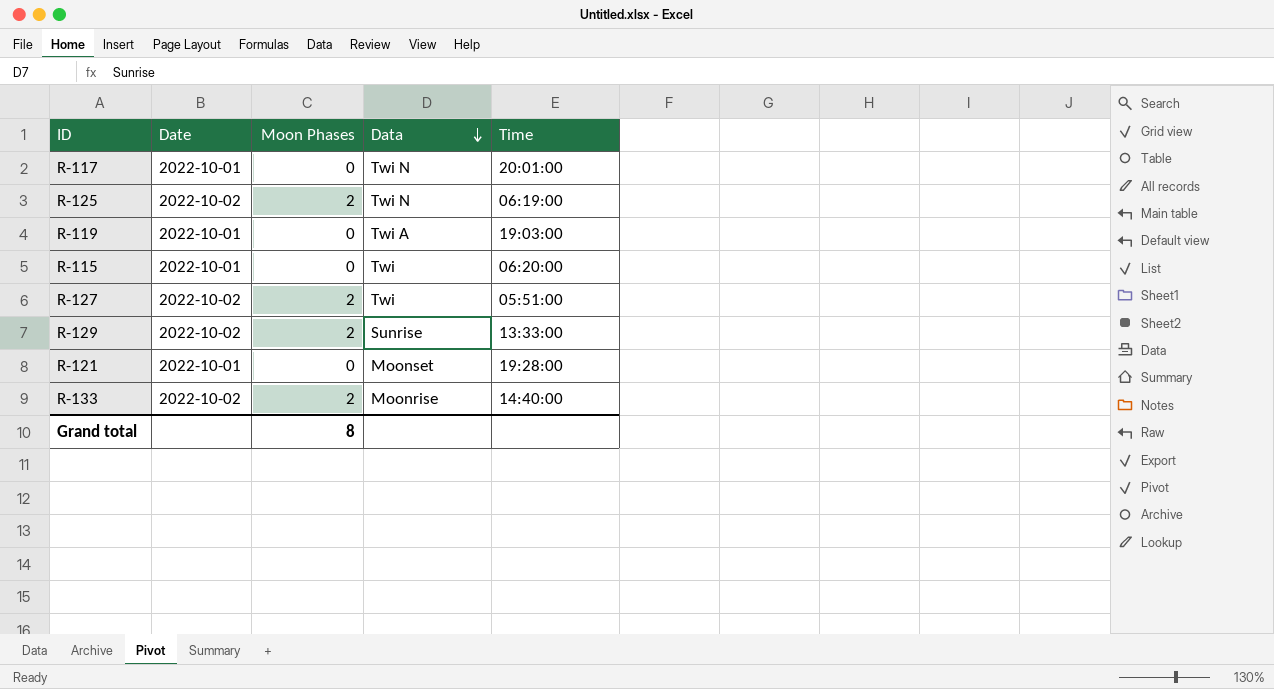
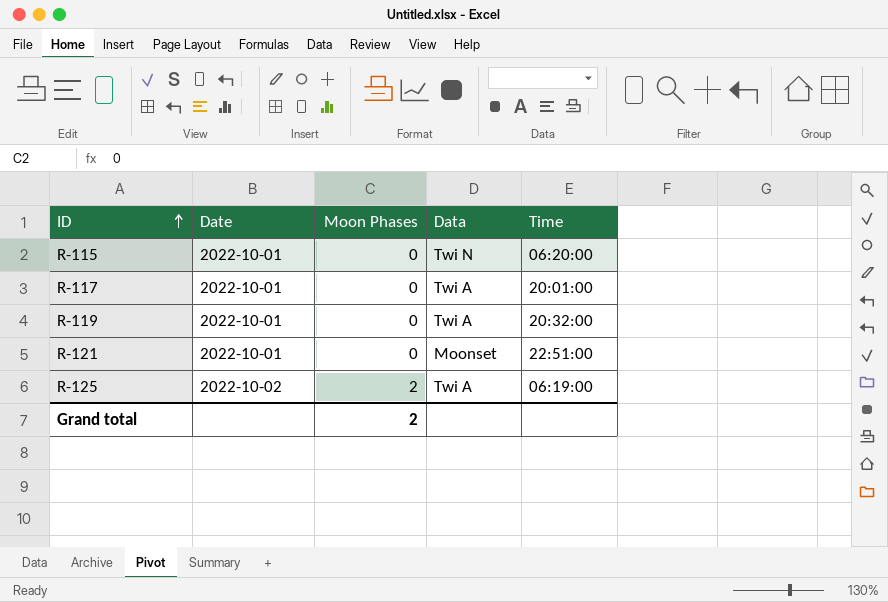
row order: Data descending -> ID ascending
row R-127: 2022-10-02 | 2 | Twi | 05:51:00 -> none
row R-129: 2022-10-02 | 2 | Sunrise | 13:33:00 -> none
row R-133: 2022-10-02 | 2 | Moonrise | 14:40:00 -> none
R-115 | Data: Twi -> Twi N
R-117 | Data: Twi N -> Twi A
R-119 | Time: 19:03:00 -> 20:32:00
R-121 | Time: 19:28:00 -> 22:51:00
R-125 | Data: Twi N -> Twi A
Grand total | Moon Phases: 8 -> 2

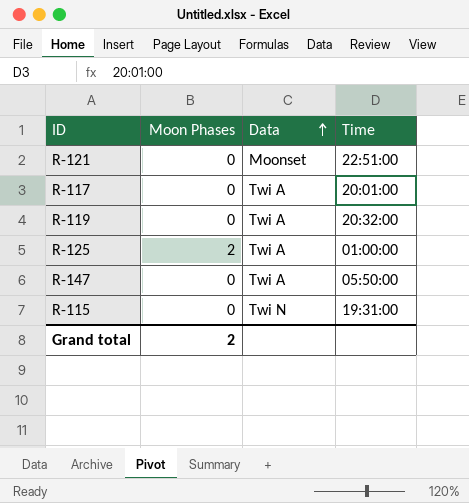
row order: ID ascending -> Data ascending
column Date | position: 2 -> none
R-125 | Time: 06:19:00 -> 01:00:00
row R-147: none -> 0 | Twi A | 05:50:00
R-115 | Time: 06:20:00 -> 19:31:00

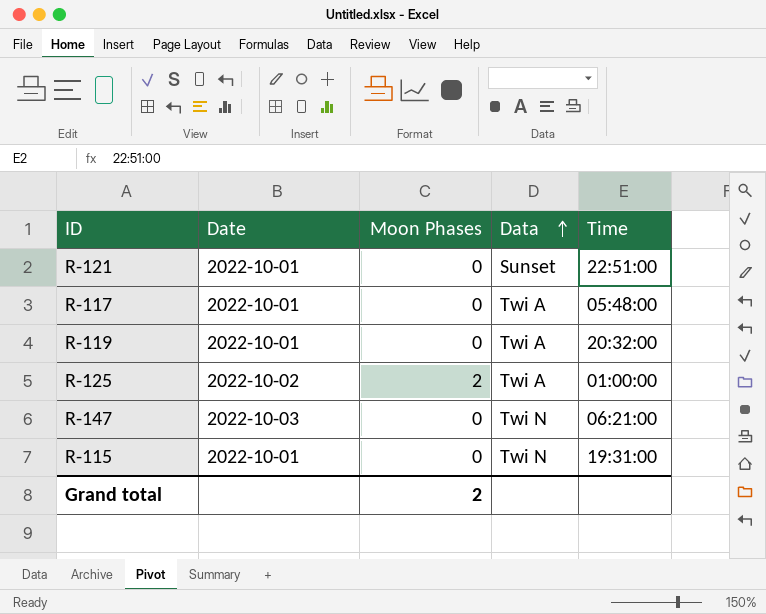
column Date | position: none -> 2
R-121 | Data: Moonset -> Sunset
R-117 | Time: 20:01:00 -> 05:48:00
R-147 | Data: Twi A -> Twi N
R-147 | Time: 05:50:00 -> 06:21:00

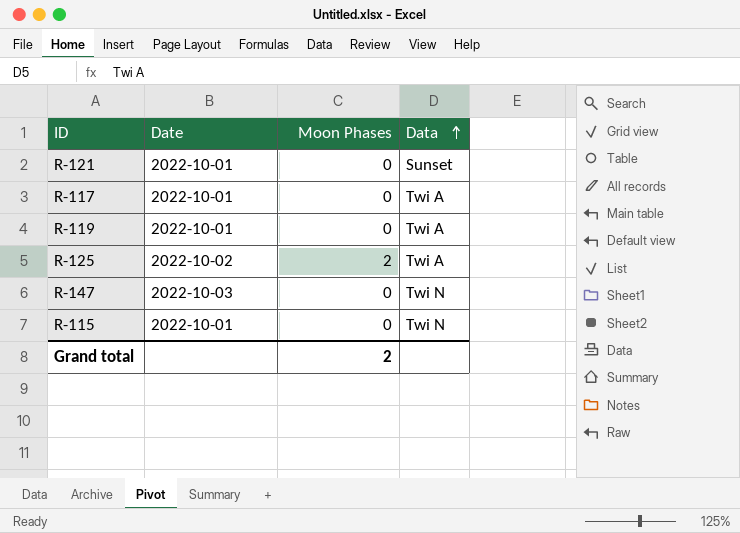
column Time | position: 5 -> none

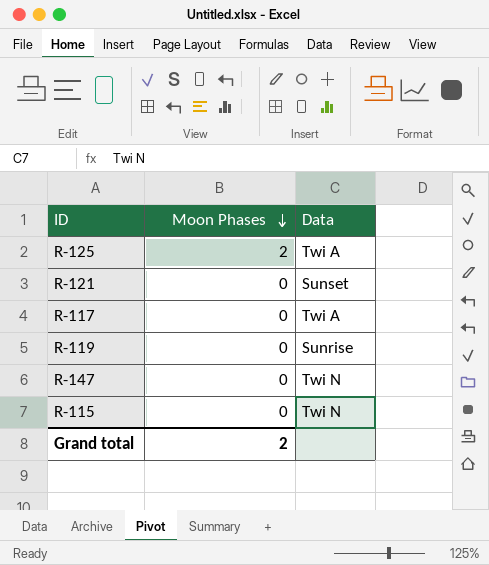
row order: Data ascending -> Moon Phases descending
column Date | position: 2 -> none
R-119 | Data: Twi A -> Sunrise

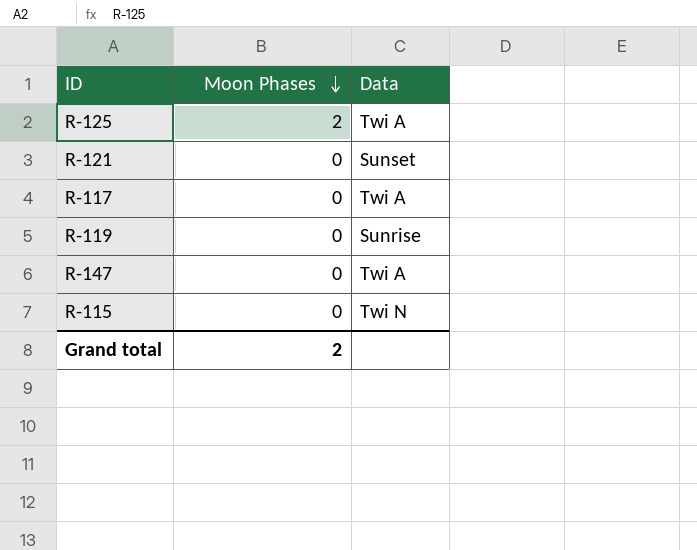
R-147 | Data: Twi N -> Twi A

